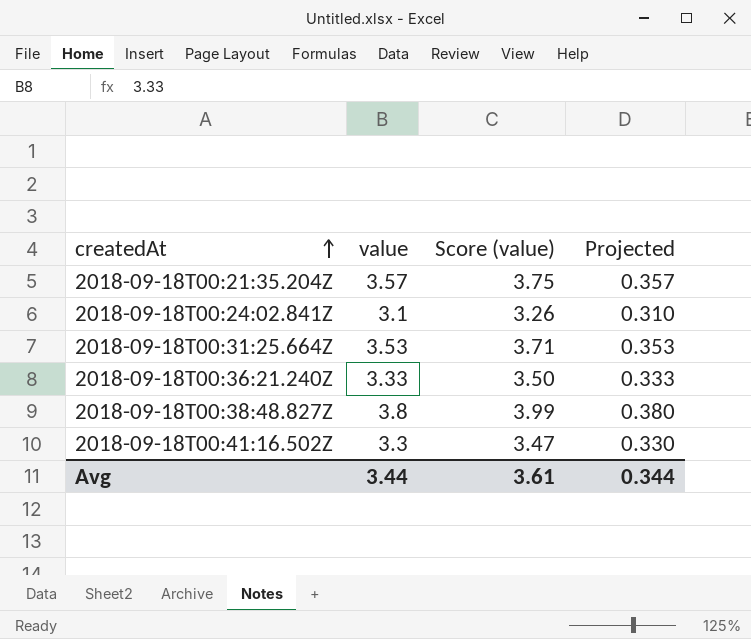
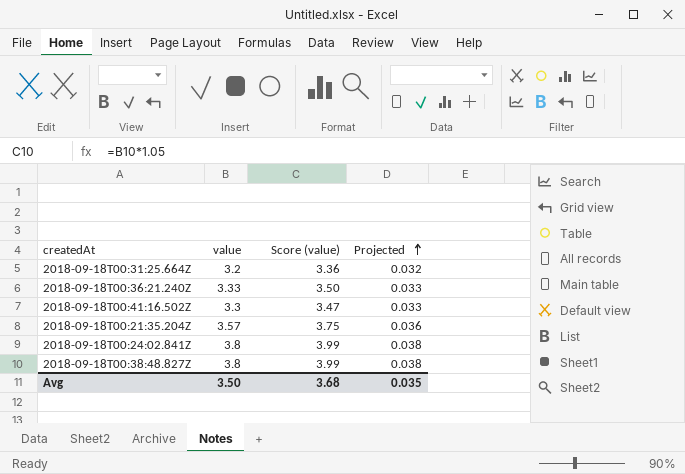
row order: createdAt ascending -> Projected ascending
column Projected | formula: [value] * 0.1 -> [value] * 0.01
2018-09-18T00:31:25.664Z | value: 3.53 -> 3.2
2018-09-18T00:31:25.664Z | Score (value): 3.71 -> 3.36
2018-09-18T00:24:02.841Z | value: 3.1 -> 3.8
2018-09-18T00:24:02.841Z | Score (value): 3.26 -> 3.99
Avg | value: 3.44 -> 3.50
Avg | Score (value): 3.61 -> 3.68
Avg | Projected: 0.344 -> 0.035

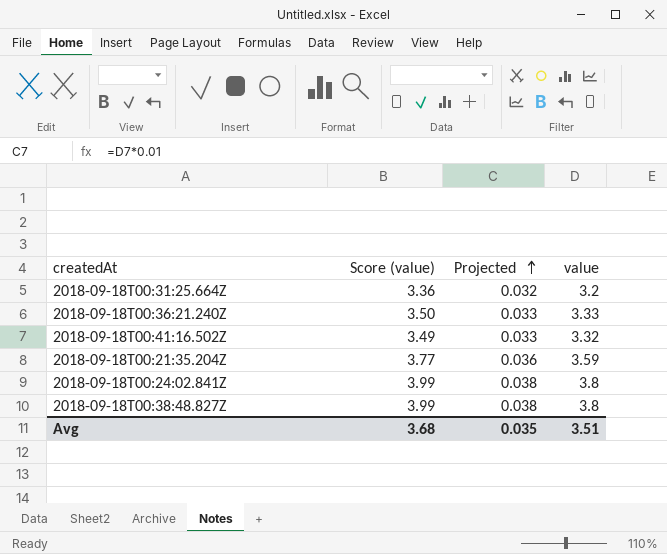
column value | position: 2 -> 4
2018-09-18T00:41:16.502Z | Score (value): 3.47 -> 3.49
2018-09-18T00:41:16.502Z | value: 3.3 -> 3.32
2018-09-18T00:21:35.204Z | Score (value): 3.75 -> 3.77
2018-09-18T00:21:35.204Z | value: 3.57 -> 3.59
Avg | value: 3.50 -> 3.51

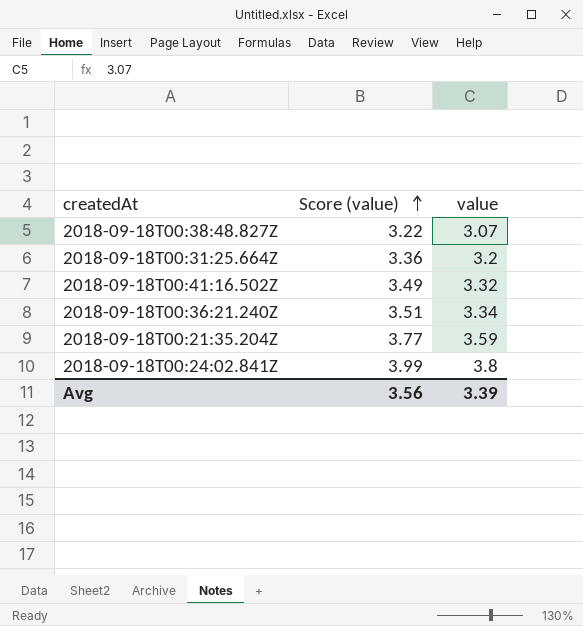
row order: Projected ascending -> Score (value) ascending
column Projected | formula: [value] * 0.01 -> none
2018-09-18T00:38:48.827Z | Score (value): 3.99 -> 3.22
2018-09-18T00:38:48.827Z | value: 3.8 -> 3.07
2018-09-18T00:36:21.240Z | Score (value): 3.50 -> 3.51
2018-09-18T00:36:21.240Z | value: 3.33 -> 3.34
Avg | Score (value): 3.68 -> 3.56
Avg | value: 3.51 -> 3.39

